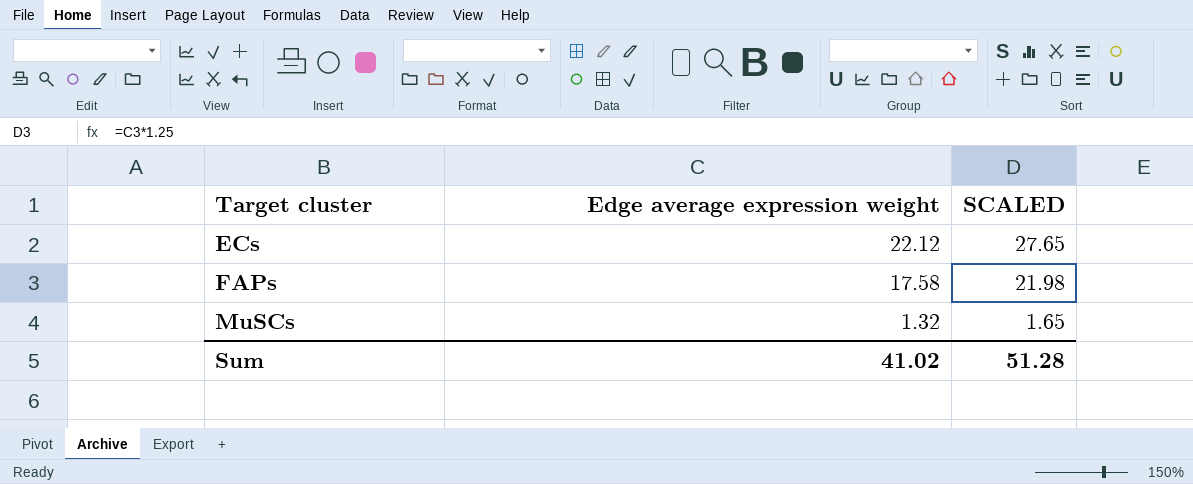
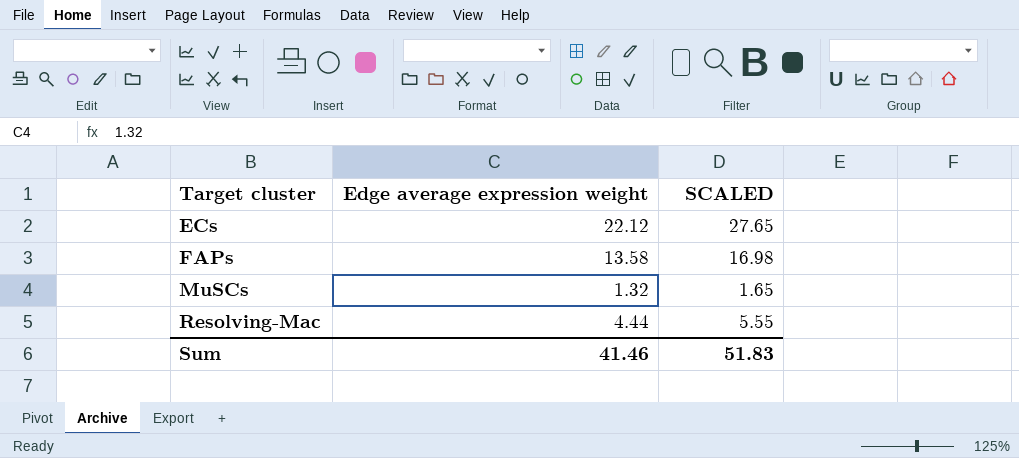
FAPs | Edge average expression weight: 17.58 -> 13.58
FAPs | SCALED: 21.98 -> 16.98
row Resolving-Mac: none -> 4.44 | 5.55
Sum | Edge average expression weight: 41.02 -> 41.46
Sum | SCALED: 51.28 -> 51.83

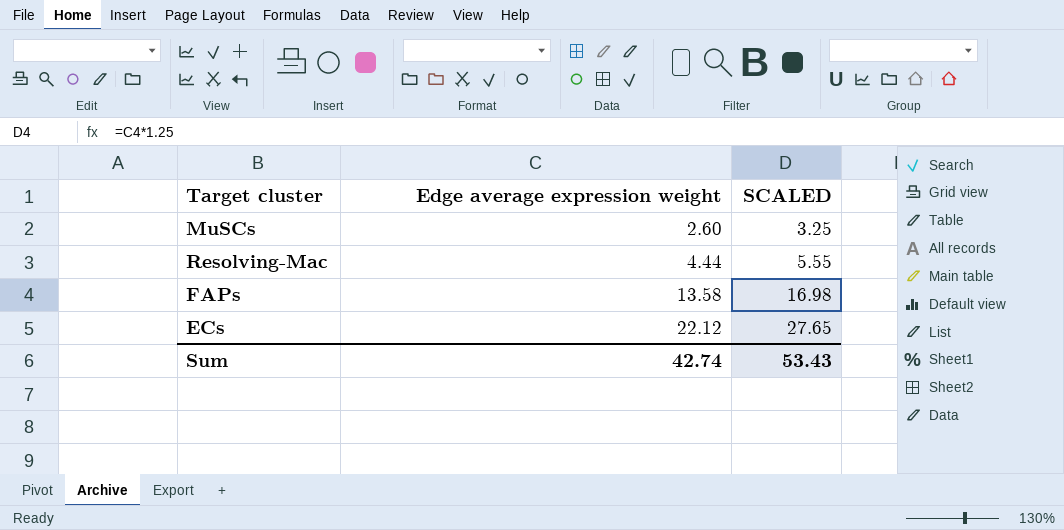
row order: Target cluster ascending -> Edge average expression weight ascending
MuSCs | Edge average expression weight: 1.32 -> 2.60
MuSCs | SCALED: 1.65 -> 3.25
Sum | Edge average expression weight: 41.46 -> 42.74
Sum | SCALED: 51.83 -> 53.43

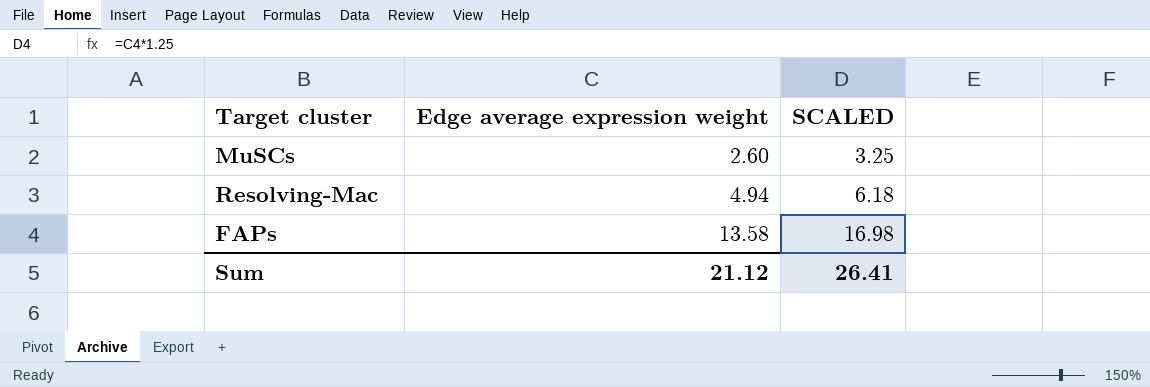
row ECs: 22.12 | 27.65 -> none
Resolving-Mac | Edge average expression weight: 4.44 -> 4.94
Resolving-Mac | SCALED: 5.55 -> 6.18
Sum | Edge average expression weight: 42.74 -> 21.12
Sum | SCALED: 53.43 -> 26.41

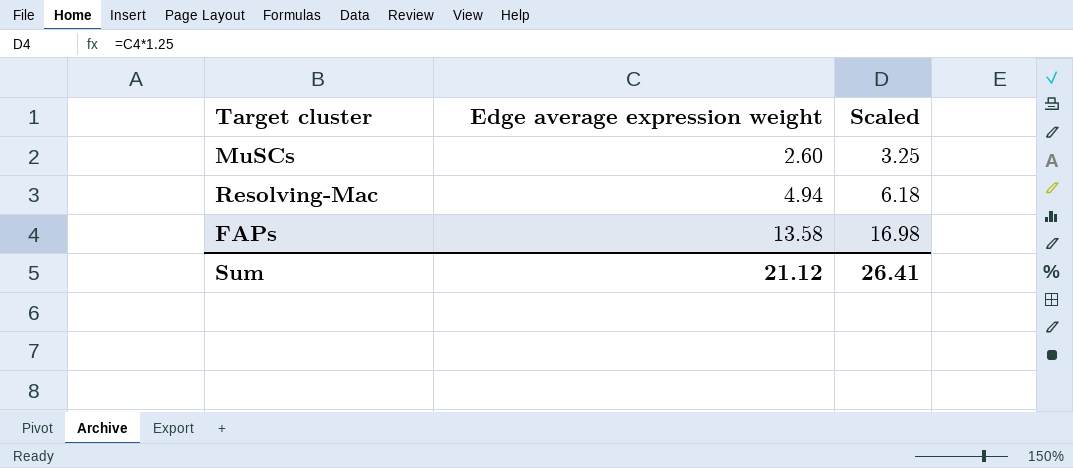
column name: SCALED -> Scaled

